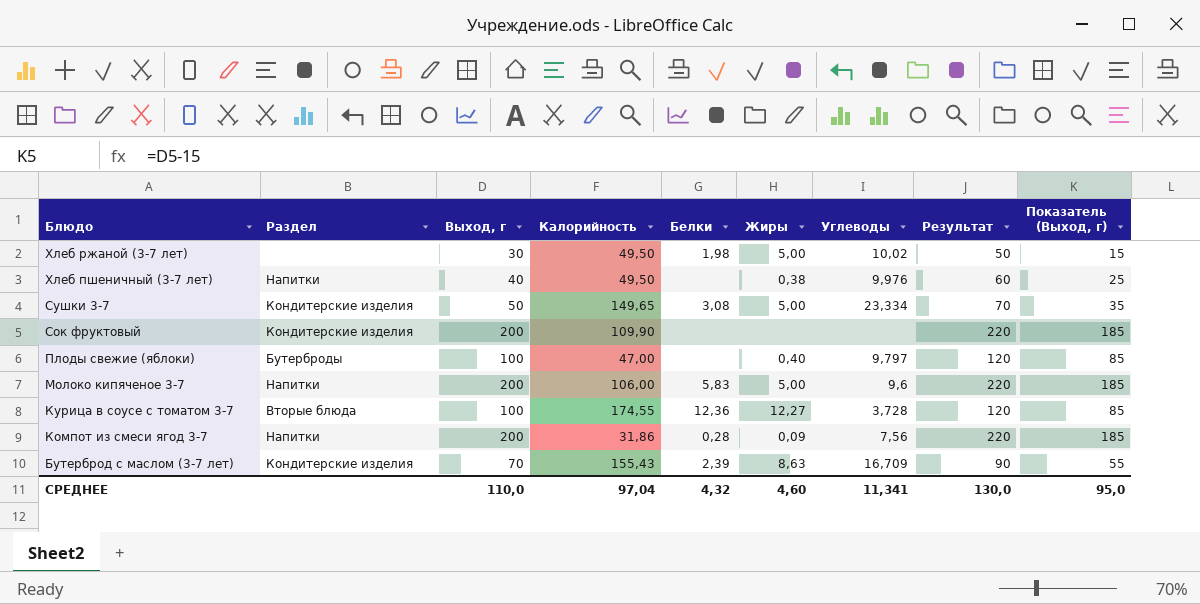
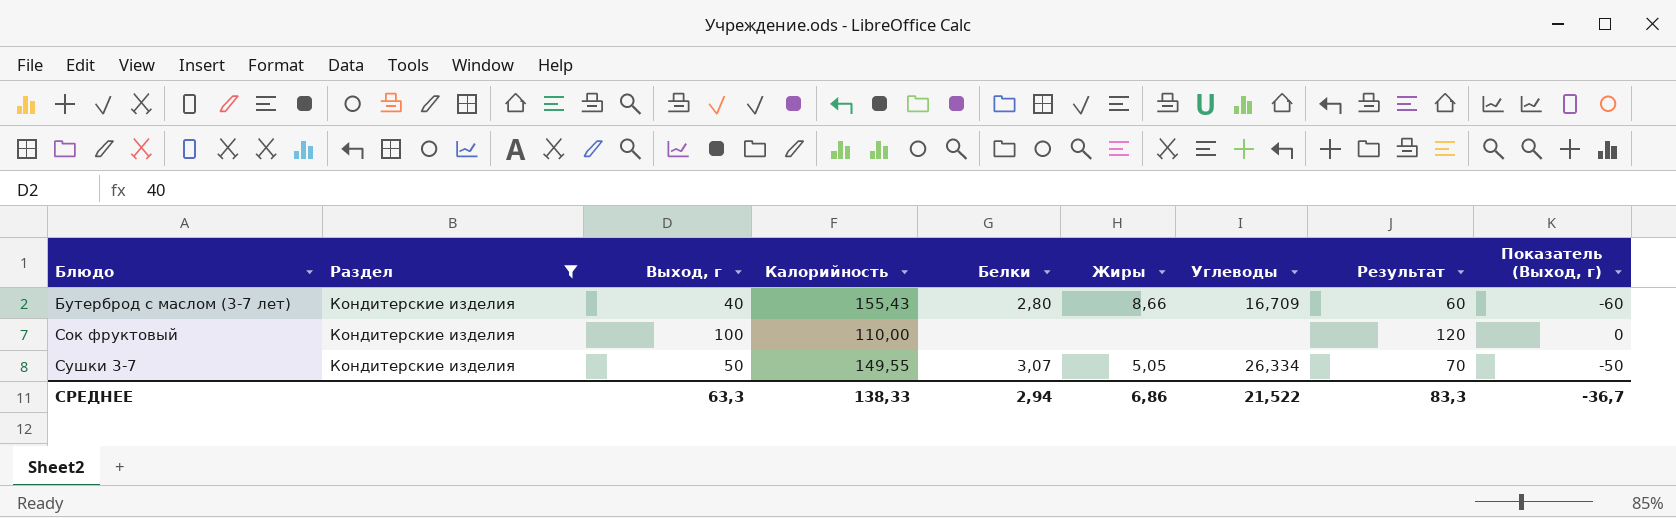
filter: none -> Раздел = Кондитерские изделия
row order: Блюдо descending -> Блюдо ascending
column Показатель (Выход, г) | formula: [Выход, г] - 15 -> [Выход, г] - 100
Бутерброд с маслом (3-7 лет) | Выход, г: 70 -> 40
Бутерброд с маслом (3-7 лет) | Белки: 2,39 -> 2,80
Бутерброд с маслом (3-7 лет) | Жиры: 8,63 -> 8,66
Бутерброд с маслом (3-7 лет) | Результат: 90 -> 60
Сок фруктовый | Выход, г: 200 -> 100
Сок фруктовый | Калорийность: 109,90 -> 110,00
Сок фруктовый | Результат: 220 -> 120
Сушки 3-7 | Калорийность: 149,65 -> 149,55
Сушки 3-7 | Белки: 3,08 -> 3,07
Сушки 3-7 | Жиры: 5,00 -> 5,05
Сушки 3-7 | Углеводы: 23,334 -> 26,334
СРЕДНЕЕ | Выход, г: 110,0 -> 63,3
СРЕДНЕЕ | Калорийность: 97,04 -> 138,33
СРЕДНЕЕ | Белки: 4,32 -> 2,94
СРЕДНЕЕ | Жиры: 4,60 -> 6,86
СРЕДНЕЕ | Углеводы: 11,341 -> 21,522
СРЕДНЕЕ | Результат: 130,0 -> 83,3
СРЕДНЕЕ | Показатель (Выход, г): 95,0 -> -36,7

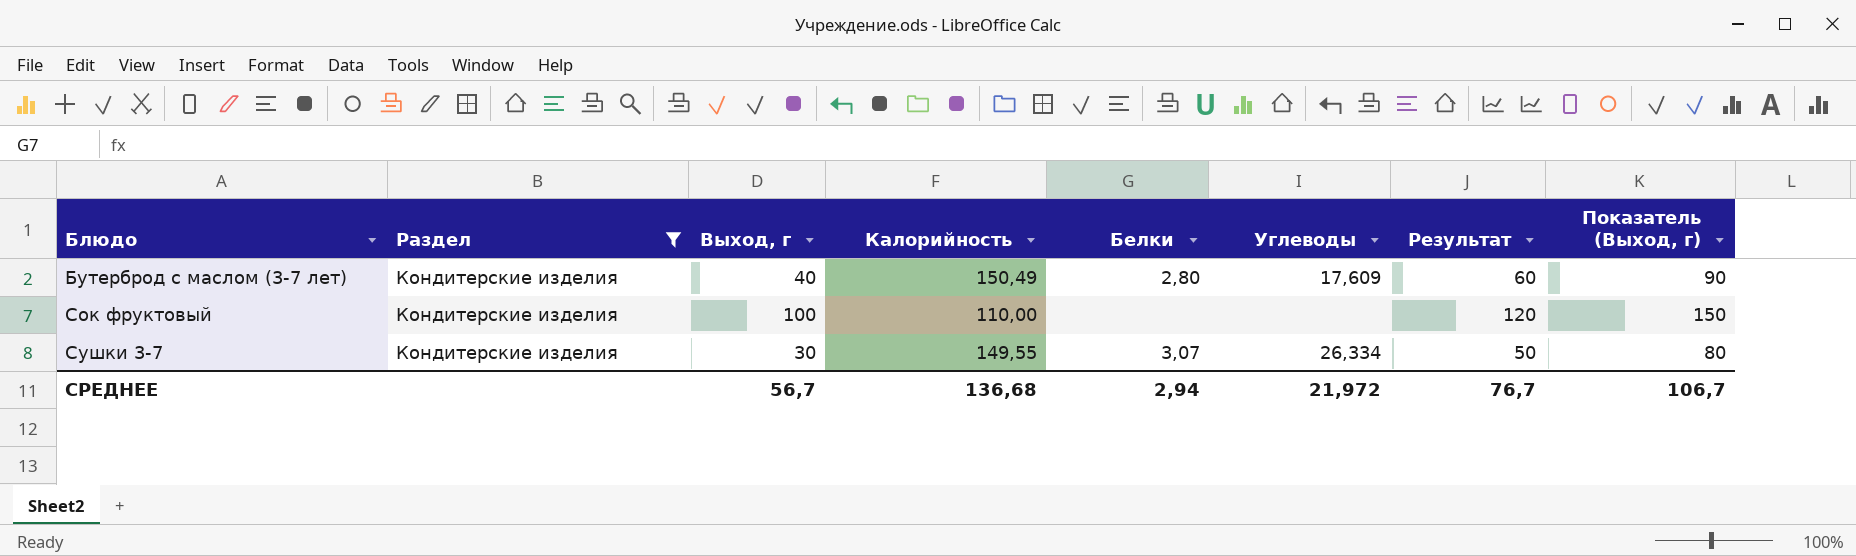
column Жиры | position: 6 -> none
column Показатель (Выход, г) | formula: [Выход, г] - 100 -> [Выход, г] + 50
Бутерброд с маслом (3-7 лет) | Калорийность: 155,43 -> 150,49
Бутерброд с маслом (3-7 лет) | Углеводы: 16,709 -> 17,609
Сушки 3-7 | Выход, г: 50 -> 30
Сушки 3-7 | Результат: 70 -> 50
СРЕДНЕЕ | Выход, г: 63,3 -> 56,7
СРЕДНЕЕ | Калорийность: 138,33 -> 136,68
СРЕДНЕЕ | Углеводы: 21,522 -> 21,972
СРЕДНЕЕ | Результат: 83,3 -> 76,7
СРЕДНЕЕ | Показатель (Выход, г): -36,7 -> 106,7

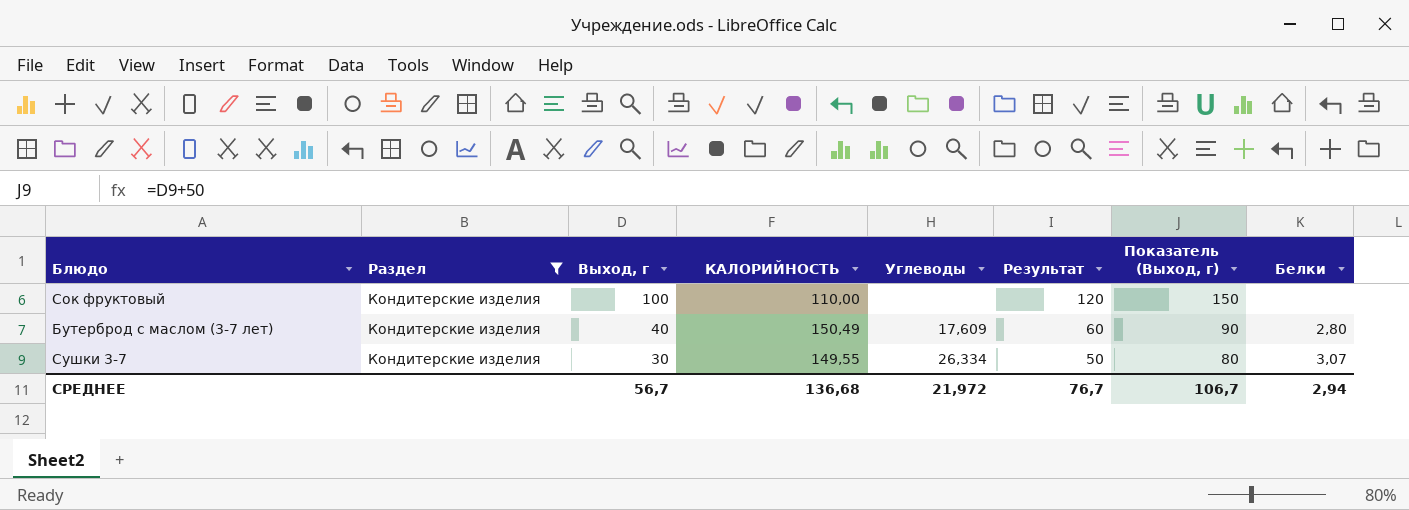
row order: Блюдо ascending -> Выход, г descending
column name: Калорийность -> КАЛОРИЙНОСТЬ
column Белки | position: 5 -> 8

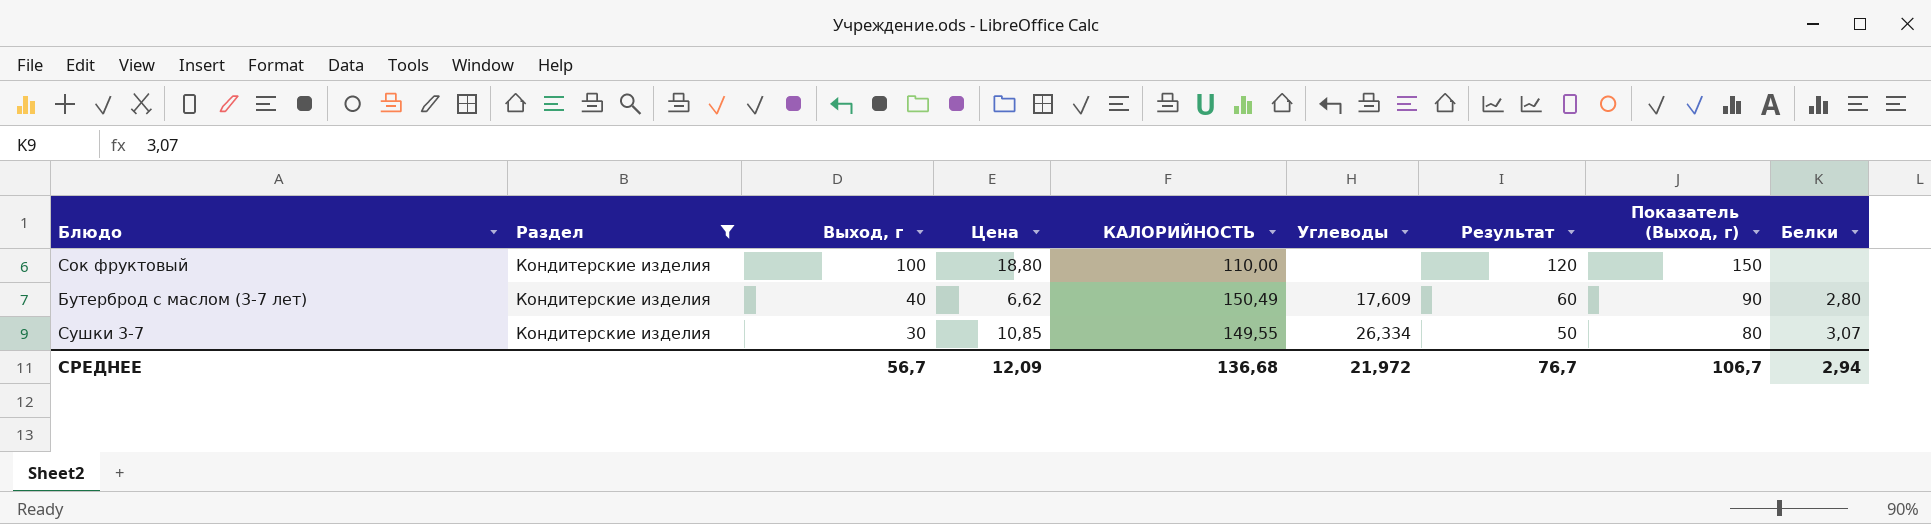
column Цена | position: none -> 4

